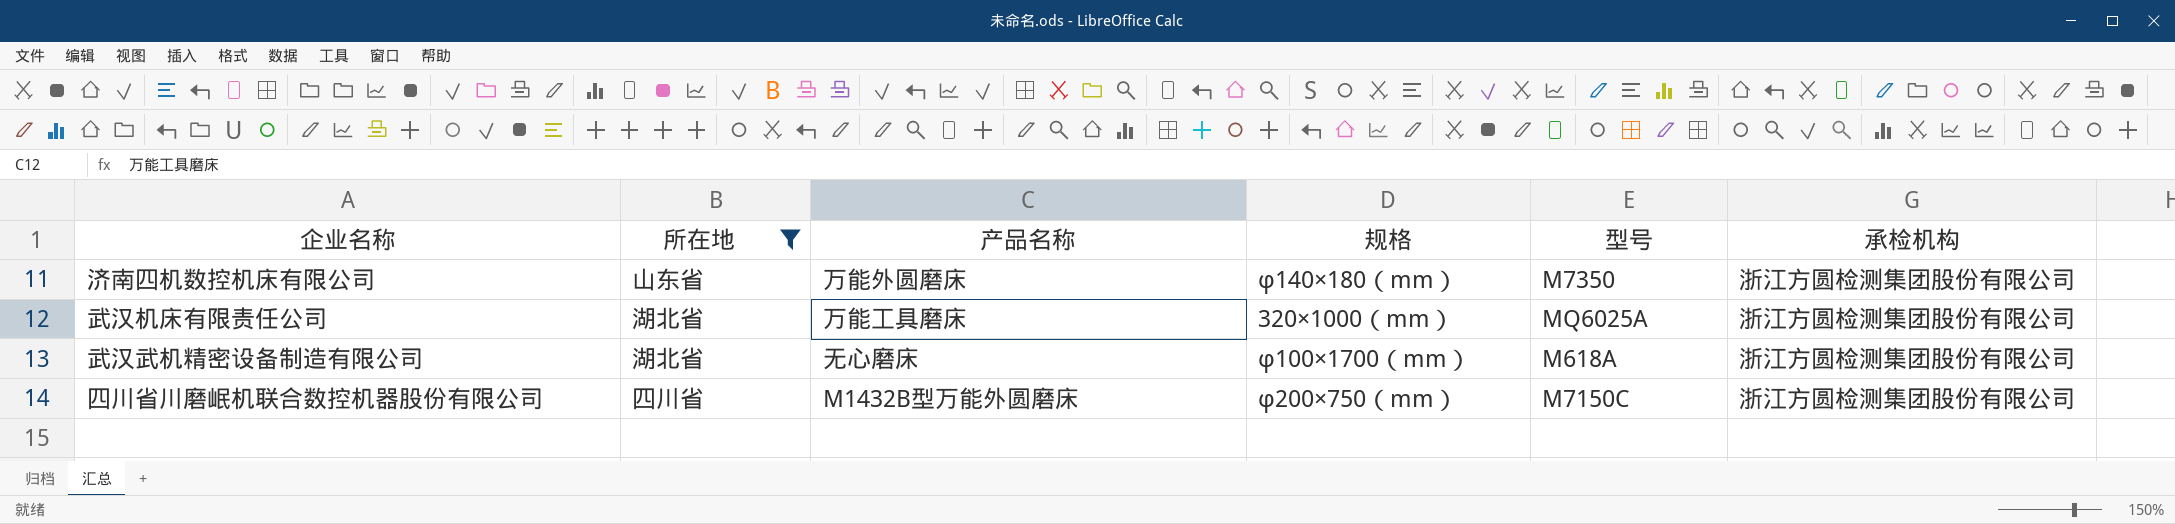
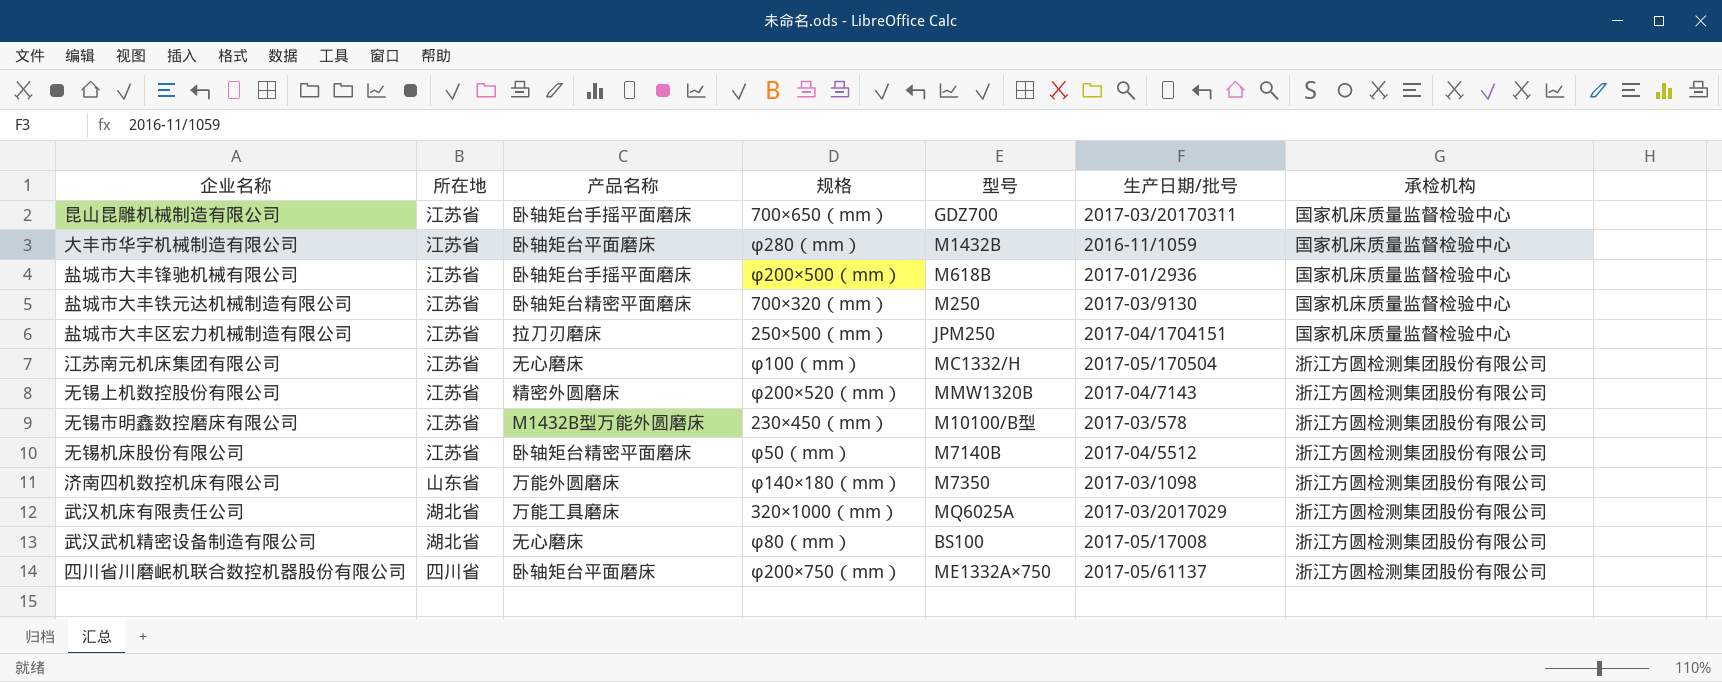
filter: 所在地 != 江苏省 -> none
column 生产日期/批号 | position: none -> 6
武汉武机精密设备制造有限公司 | 规格: φ100×1700（mm） -> φ80（mm）
武汉武机精密设备制造有限公司 | 型号: M618A -> BS100
四川省川磨岷机联合数控机器股份有限公司 | 产品名称: M1432B型万能外圆磨床 -> 卧轴矩台平面磨床
四川省川磨岷机联合数控机器股份有限公司 | 型号: M7150C -> ME1332A×750

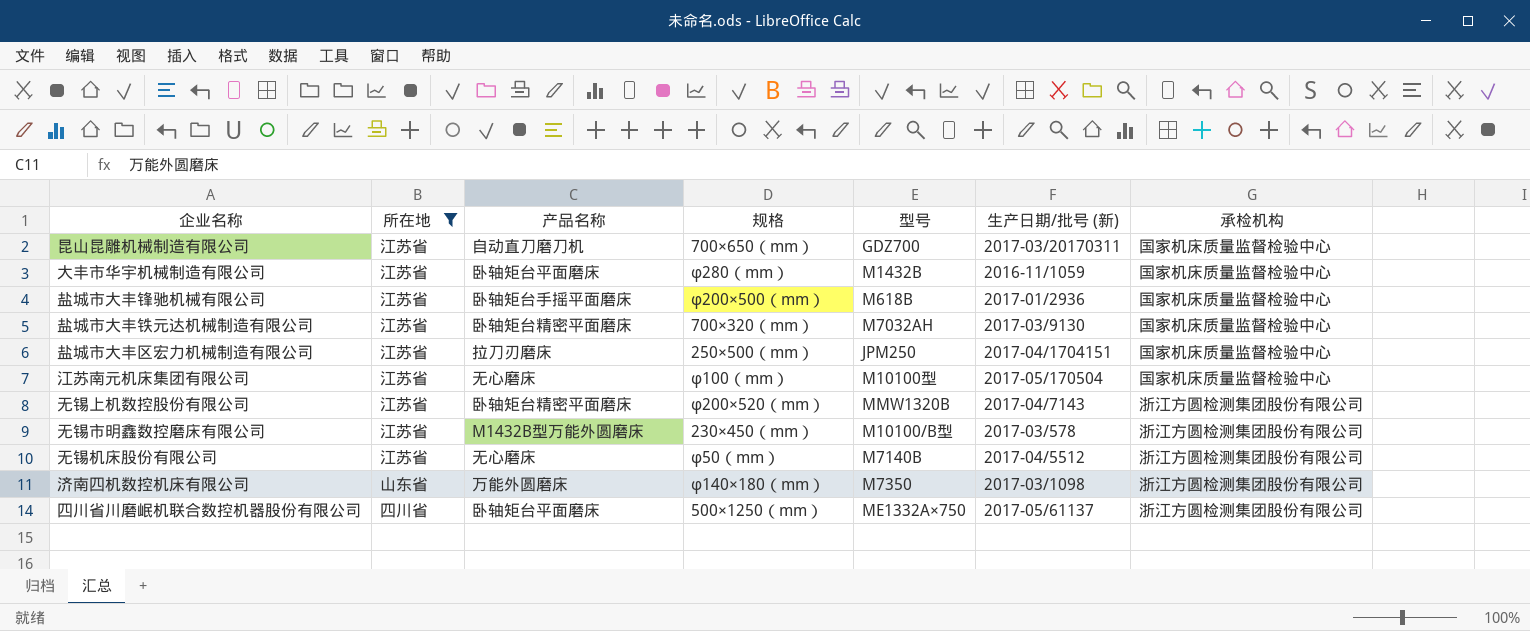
filter: none -> 所在地 != 湖北省
column name: 生产日期/批号 -> 生产日期/批号 (新)
昆山昆雕机械制造有限公司 | 产品名称: 卧轴矩台手摇平面磨床 -> 自动直刀磨刀机
盐城市大丰铁元达机械制造有限公司 | 型号: M250 -> M7032AH
江苏南元机床集团有限公司 | 型号: MC1332/H -> M10100型
江苏南元机床集团有限公司 | 承检机构: 浙江方圆检测集团股份有限公司 -> 国家机床质量监督检验中心
无锡上机数控股份有限公司 | 产品名称: 精密外圆磨床 -> 卧轴矩台精密平面磨床
无锡机床股份有限公司 | 产品名称: 卧轴矩台精密平面磨床 -> 无心磨床
四川省川磨岷机联合数控机器股份有限公司 | 规格: φ200×750（mm） -> 500×1250（mm）

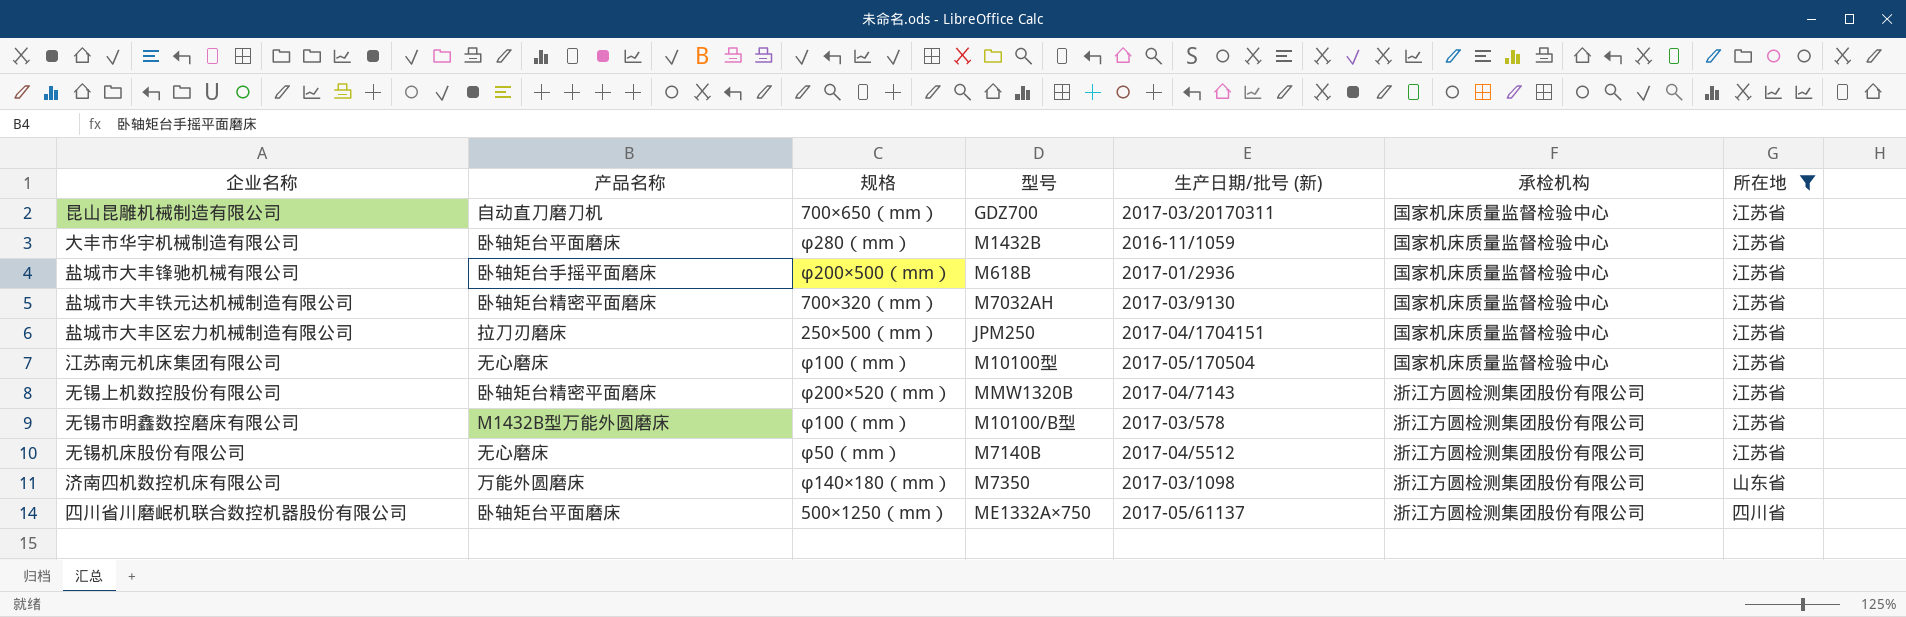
column 所在地 | position: 2 -> 7
无锡市明鑫数控磨床有限公司 | 规格: 230×450（mm） -> φ100（mm）

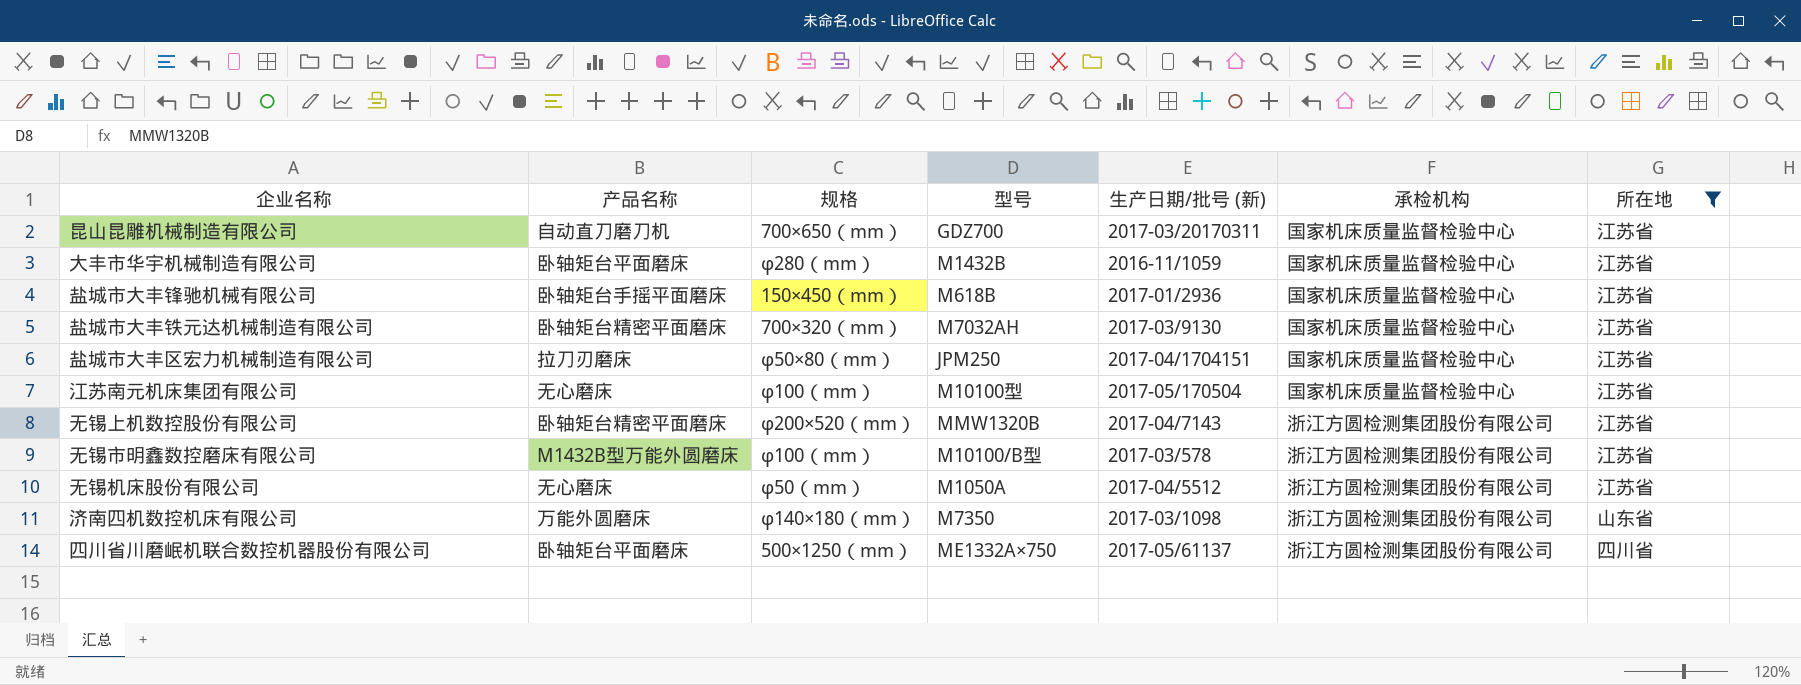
盐城市大丰锋驰机械有限公司 | 规格: φ200×500（mm） -> 150×450（mm）
盐城市大丰区宏力机械制造有限公司 | 规格: 250×500（mm） -> φ50×80（mm）
无锡机床股份有限公司 | 型号: M7140B -> M1050A

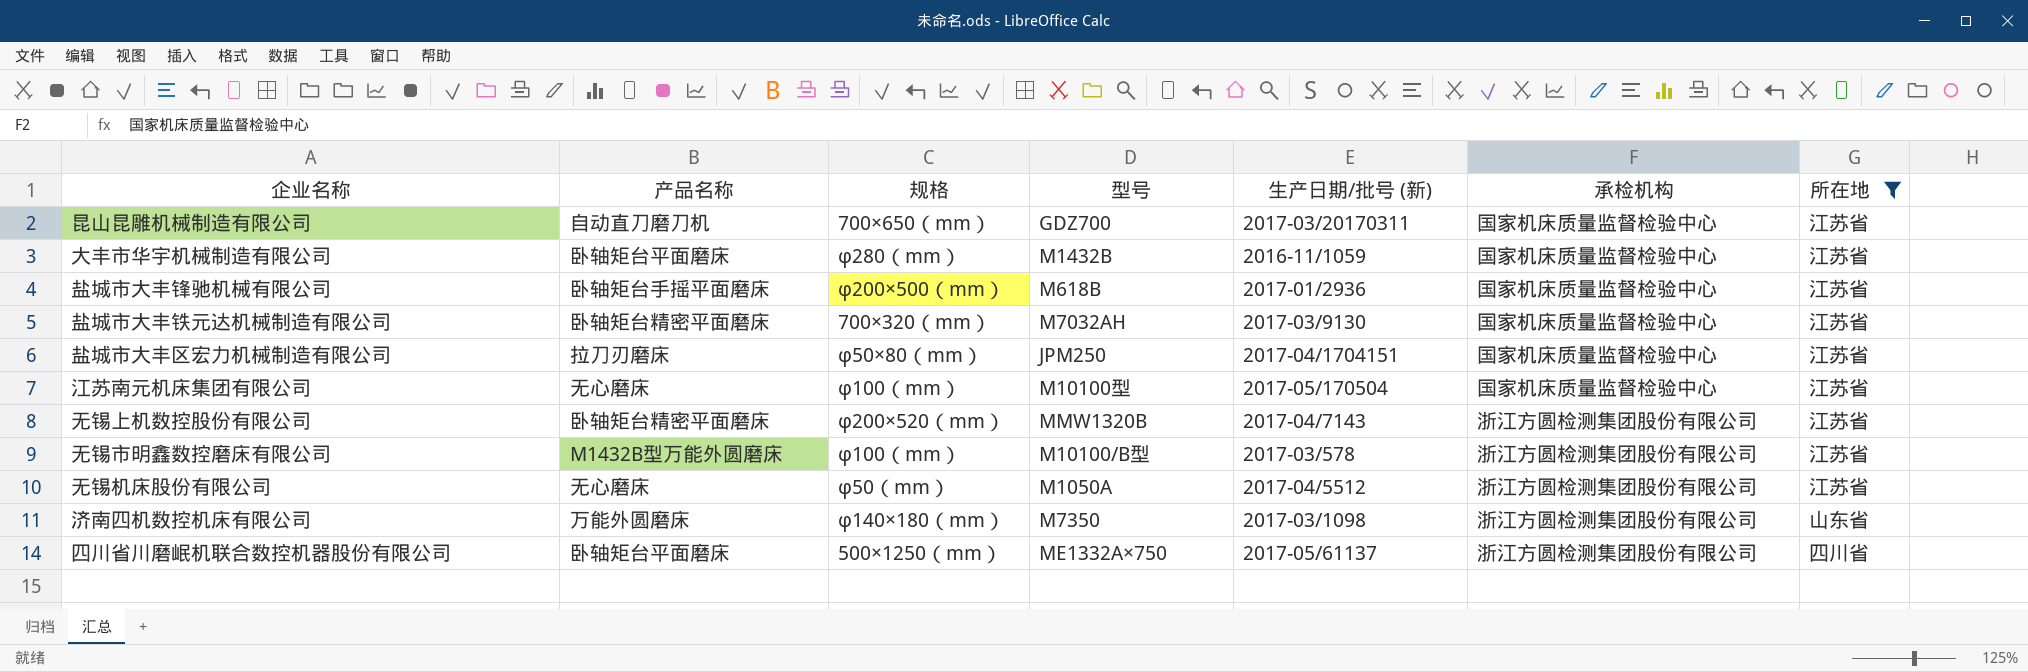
盐城市大丰锋驰机械有限公司 | 规格: 150×450（mm） -> φ200×500（mm）

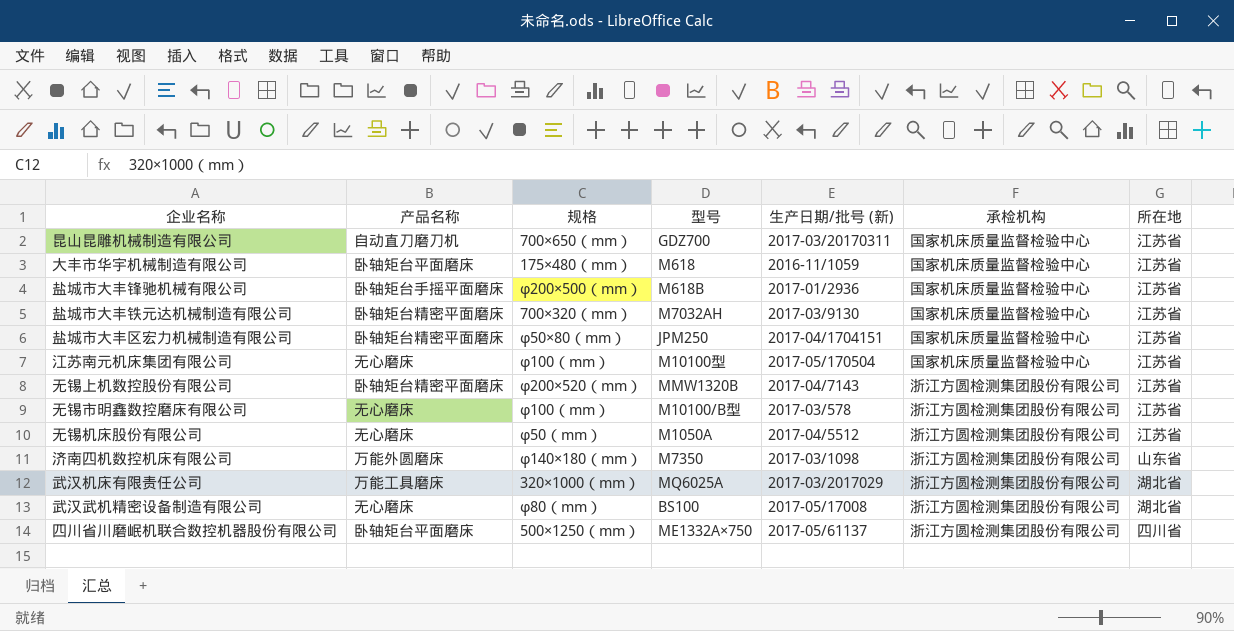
filter: 所在地 != 湖北省 -> none
大丰市华宇机械制造有限公司 | 规格: φ280（mm） -> 175×480（mm）
大丰市华宇机械制造有限公司 | 型号: M1432B -> M618
盐城市大丰区宏力机械制造有限公司 | 产品名称: 拉刀刃磨床 -> 卧轴矩台精密平面磨床
无锡市明鑫数控磨床有限公司 | 产品名称: M1432B型万能外圆磨床 -> 无心磨床

